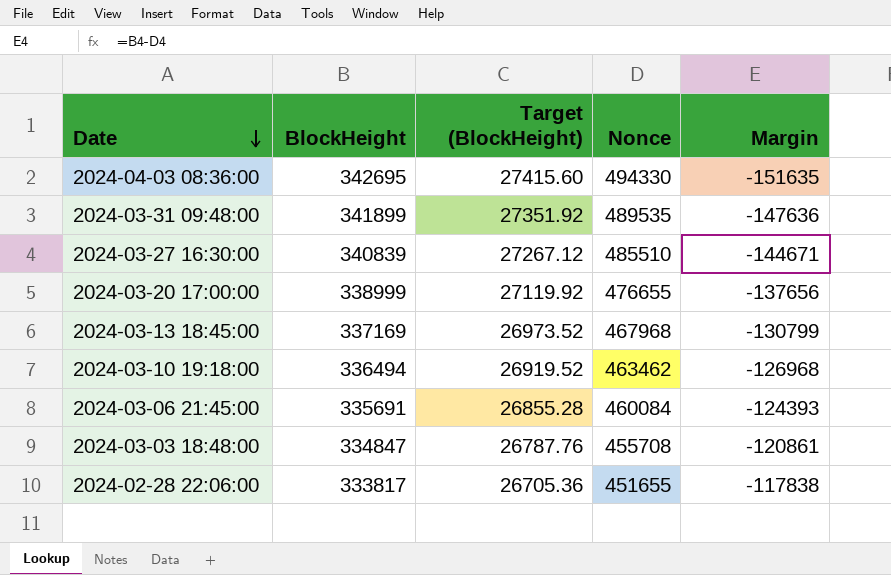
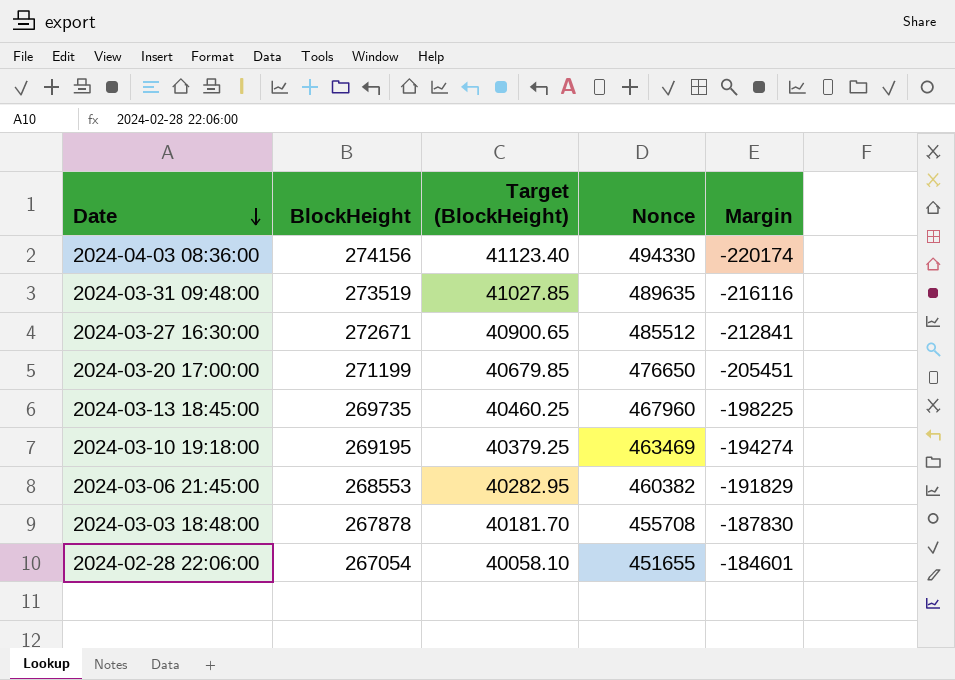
column Target (BlockHeight) | formula: [BlockHeight] * 0.08 -> [BlockHeight] * 0.15
2024-04-03 08:36:00 | BlockHeight: 342695 -> 274156
2024-04-03 08:36:00 | Margin: -151635 -> -220174
2024-03-31 09:48:00 | BlockHeight: 341899 -> 273519
2024-03-31 09:48:00 | Nonce: 489535 -> 489635
2024-03-31 09:48:00 | Margin: -147636 -> -216116
2024-03-27 16:30:00 | BlockHeight: 340839 -> 272671
2024-03-27 16:30:00 | Nonce: 485510 -> 485512
2024-03-27 16:30:00 | Margin: -144671 -> -212841
2024-03-20 17:00:00 | BlockHeight: 338999 -> 271199
2024-03-20 17:00:00 | Nonce: 476655 -> 476650
2024-03-20 17:00:00 | Margin: -137656 -> -205451
2024-03-13 18:45:00 | BlockHeight: 337169 -> 269735
2024-03-13 18:45:00 | Nonce: 467968 -> 467960
2024-03-13 18:45:00 | Margin: -130799 -> -198225
2024-03-10 19:18:00 | BlockHeight: 336494 -> 269195
2024-03-10 19:18:00 | Nonce: 463462 -> 463469
2024-03-10 19:18:00 | Margin: -126968 -> -194274
2024-03-06 21:45:00 | BlockHeight: 335691 -> 268553
2024-03-06 21:45:00 | Nonce: 460084 -> 460382
2024-03-06 21:45:00 | Margin: -124393 -> -191829
2024-03-03 18:48:00 | BlockHeight: 334847 -> 267878
2024-03-03 18:48:00 | Margin: -120861 -> -187830
2024-02-28 22:06:00 | BlockHeight: 333817 -> 267054
2024-02-28 22:06:00 | Margin: -117838 -> -184601

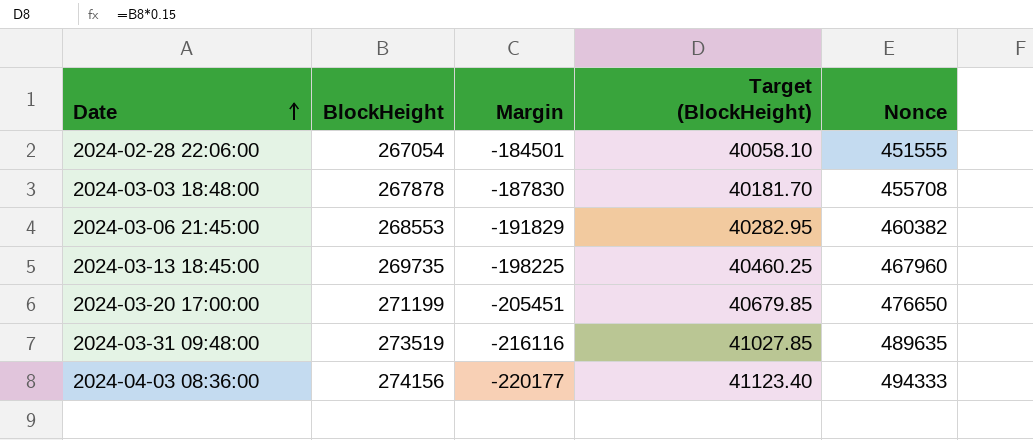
row order: Date descending -> Date ascending
column Margin | position: 5 -> 3
row 2024-03-27 16:30:00: 272671 | 40900.65 | 485512 | -212841 -> none
row 2024-03-10 19:18:00: 269195 | 40379.25 | 463469 | -194274 -> none
2024-02-28 22:06:00 | Margin: -184601 -> -184501
2024-02-28 22:06:00 | Nonce: 451655 -> 451555
2024-04-03 08:36:00 | Margin: -220174 -> -220177
2024-04-03 08:36:00 | Nonce: 494330 -> 494333

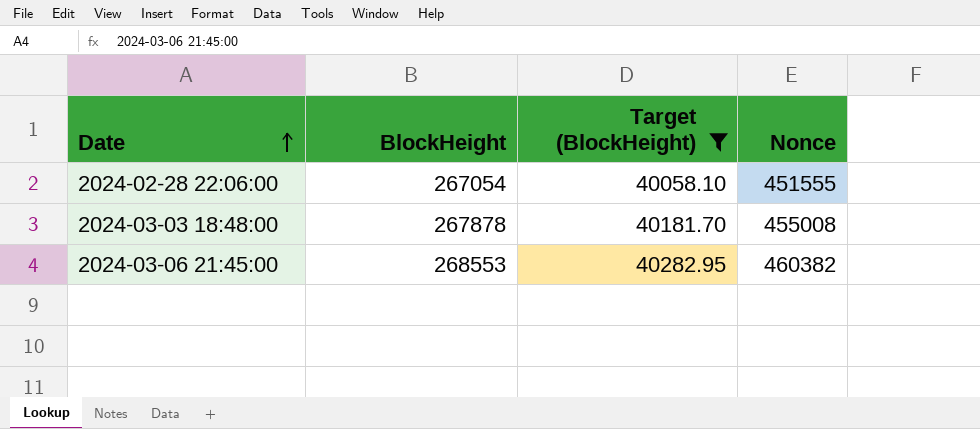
filter: none -> Target (BlockHeight) <= 40282.95
column Margin | formula: [BlockHeight] - [Nonce] -> none
2024-03-03 18:48:00 | Nonce: 455708 -> 455008

